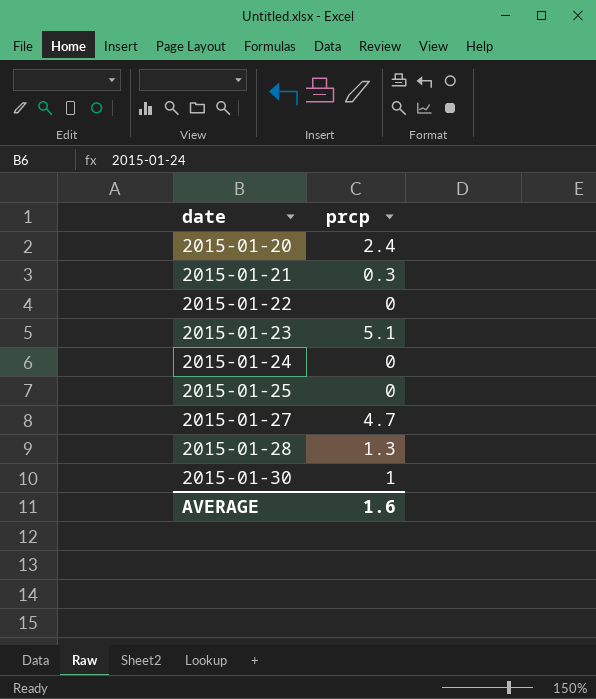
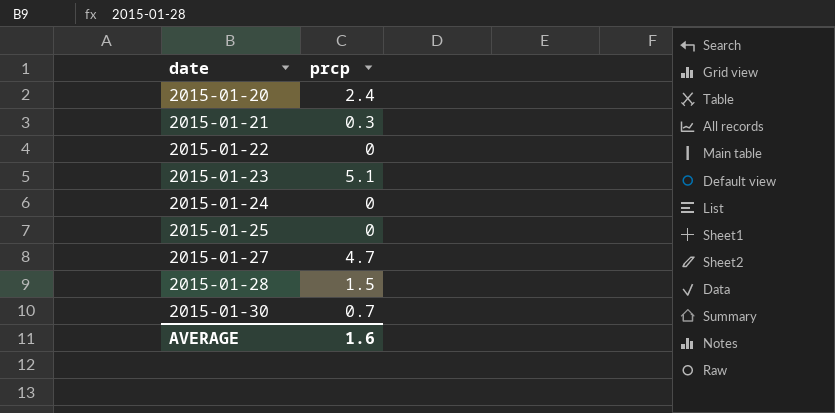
2015-01-28 | prcp: 1.3 -> 1.5
2015-01-30 | prcp: 1 -> 0.7

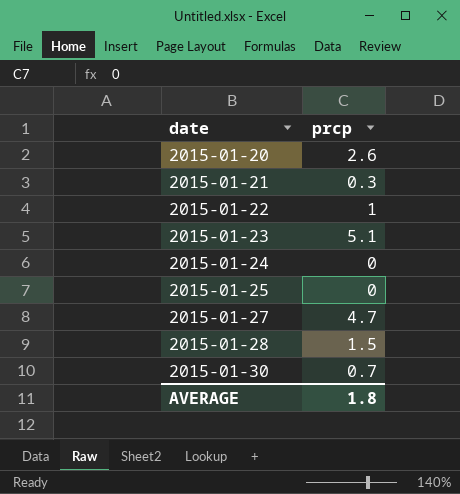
2015-01-20 | prcp: 2.4 -> 2.6
2015-01-22 | prcp: 0 -> 1
AVERAGE | prcp: 1.6 -> 1.8

